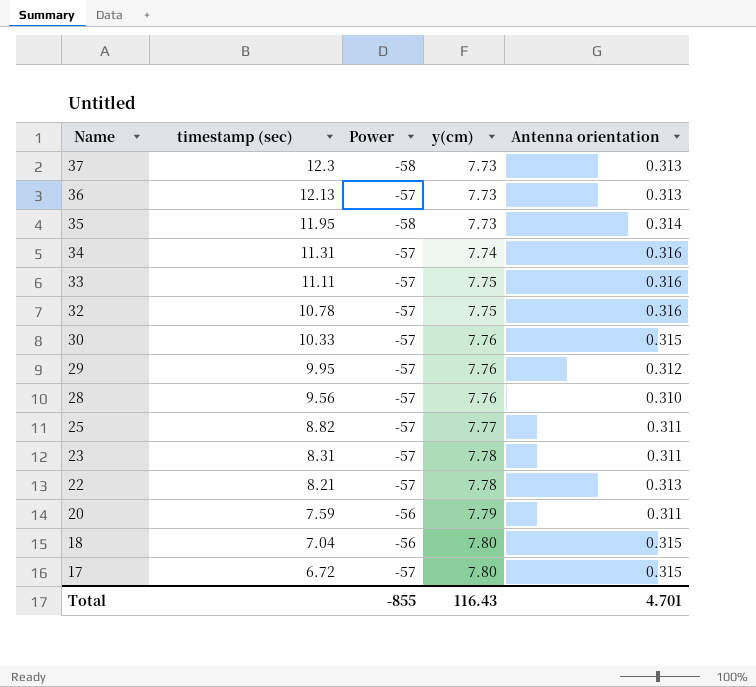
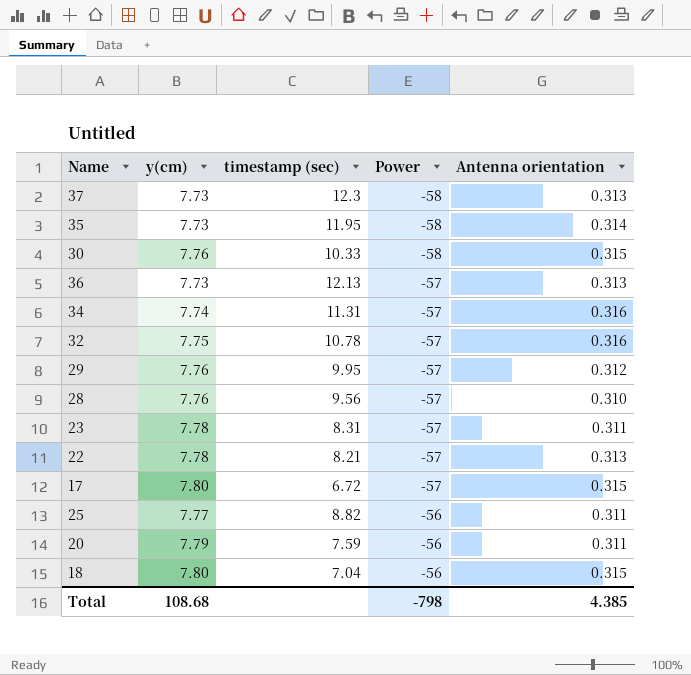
row order: Name descending -> Power ascending
column y(cm) | position: 4 -> 2
row 33: 11.11 | -57 | 7.75 | 0.316 -> none
30 | Power: -57 -> -58
25 | Power: -57 -> -56
Total | y(cm): 116.43 -> 108.68
Total | Power: -855 -> -798
Total | Antenna orientation: 4.701 -> 4.385

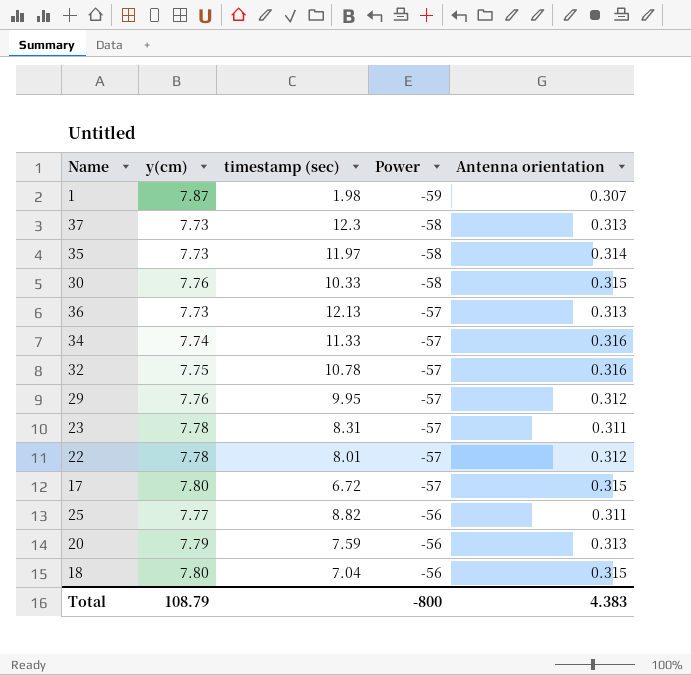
row 28: 7.76 | 9.56 | -57 | 0.310 -> none
row 1: none -> 7.87 | 1.98 | -59 | 0.307
35 | timestamp (sec): 11.95 -> 11.97
34 | timestamp (sec): 11.31 -> 11.33
22 | timestamp (sec): 8.21 -> 8.01
22 | Antenna orientation: 0.313 -> 0.312
20 | Antenna orientation: 0.311 -> 0.313
Total | y(cm): 108.68 -> 108.79
Total | Power: -798 -> -800
Total | Antenna orientation: 4.385 -> 4.383

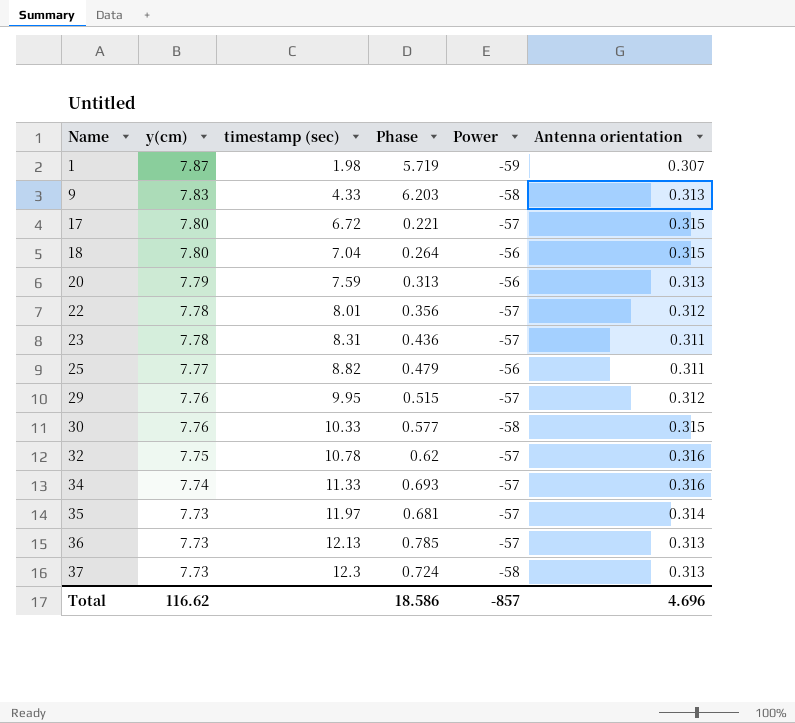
row order: Power ascending -> Name ascending
column Phase | position: none -> 4
row 9: none -> 7.83 | 4.33 | 6.203 | -58 | 0.313
35 | Power: -58 -> -57
Total | y(cm): 108.79 -> 116.62
Total | Power: -800 -> -857
Total | Antenna orientation: 4.383 -> 4.696

